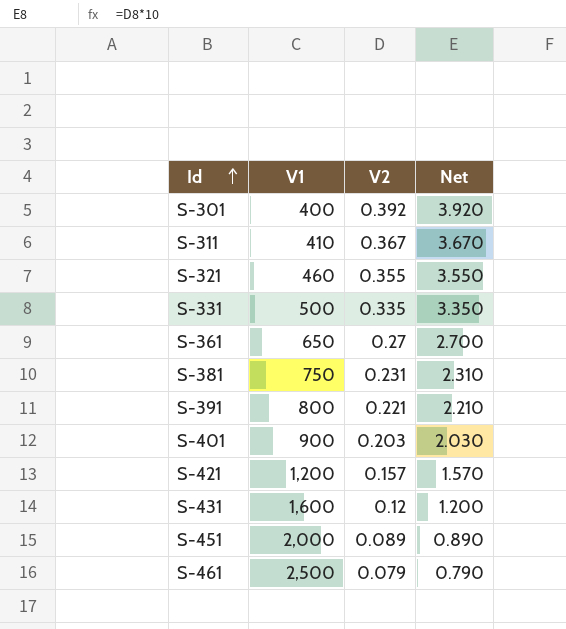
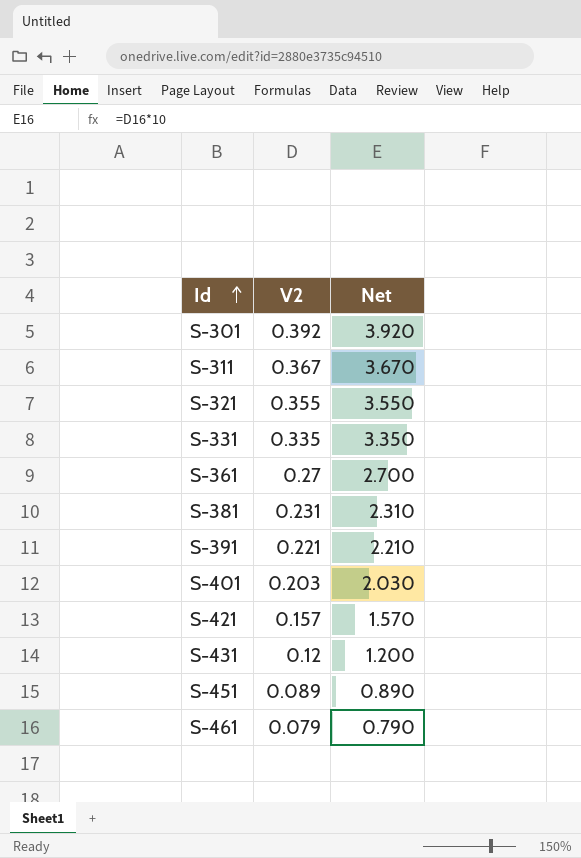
column V1 | position: 2 -> none

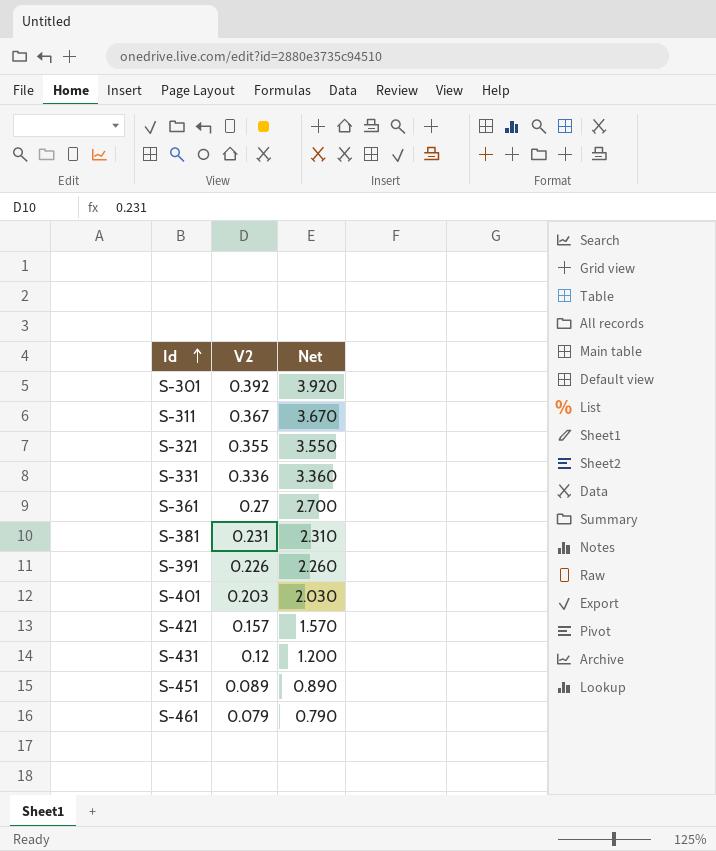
S-331 | V2: 0.335 -> 0.336
S-331 | Net: 3.350 -> 3.360
S-391 | V2: 0.221 -> 0.226
S-391 | Net: 2.210 -> 2.260

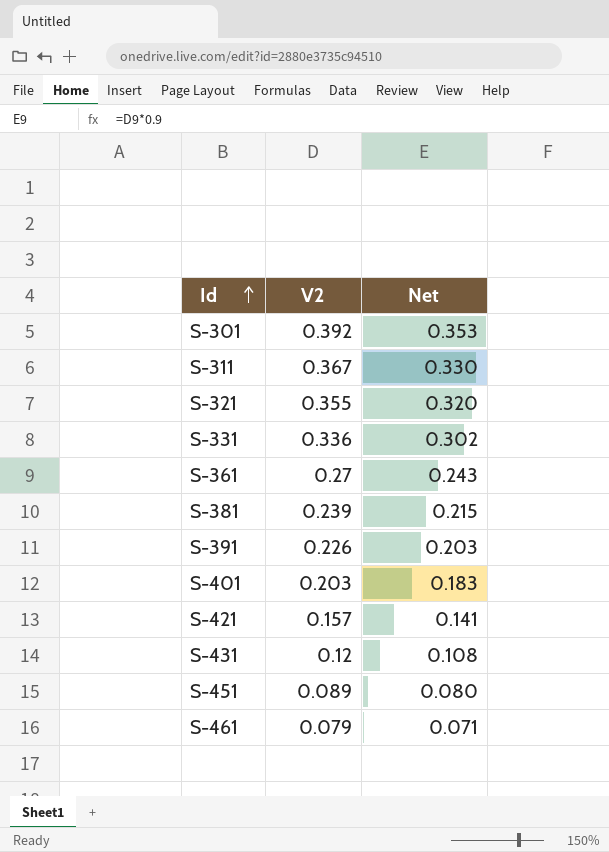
column Net | formula: [V2] * 10 -> [V2] * 0.9
S-381 | V2: 0.231 -> 0.239

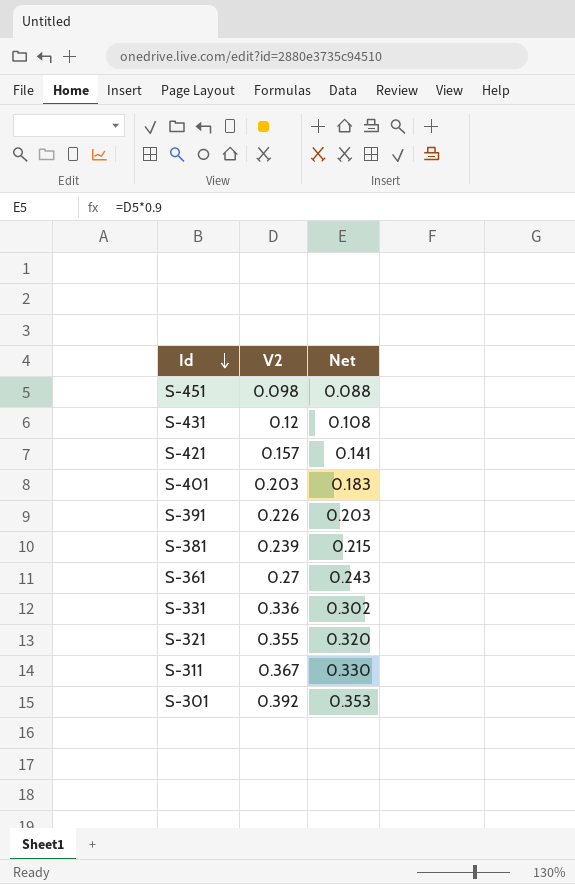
row order: Id ascending -> Id descending
row S-461: 0.079 | 0.071 -> none
S-451 | V2: 0.089 -> 0.098
S-451 | Net: 0.080 -> 0.088

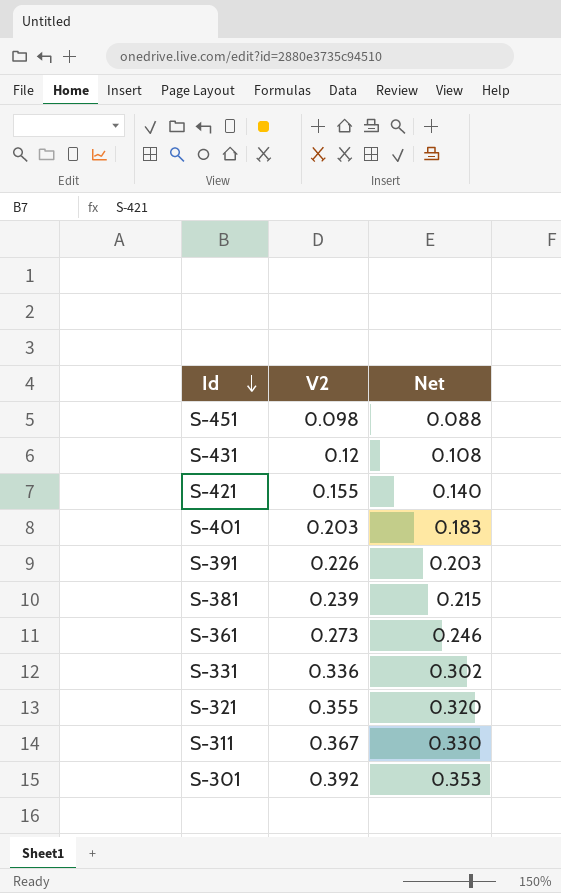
S-421 | V2: 0.157 -> 0.155
S-421 | Net: 0.141 -> 0.140
S-361 | V2: 0.27 -> 0.273
S-361 | Net: 0.243 -> 0.246

